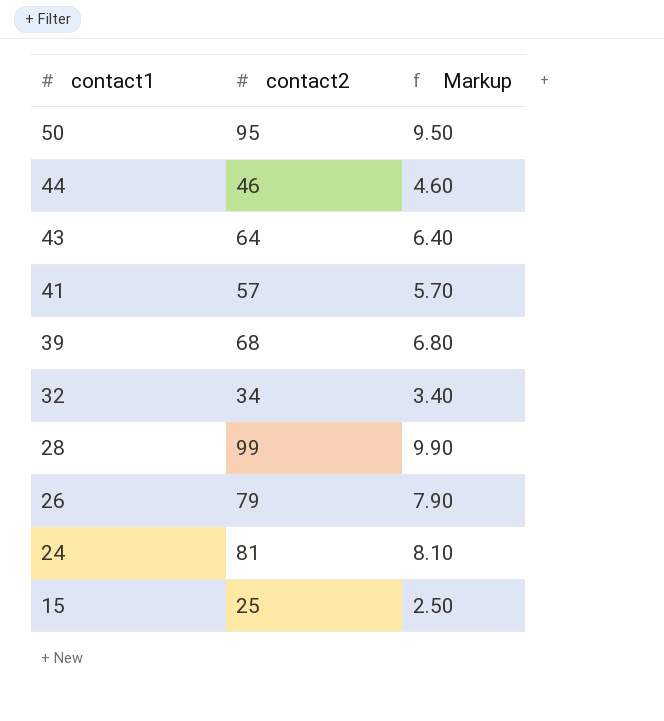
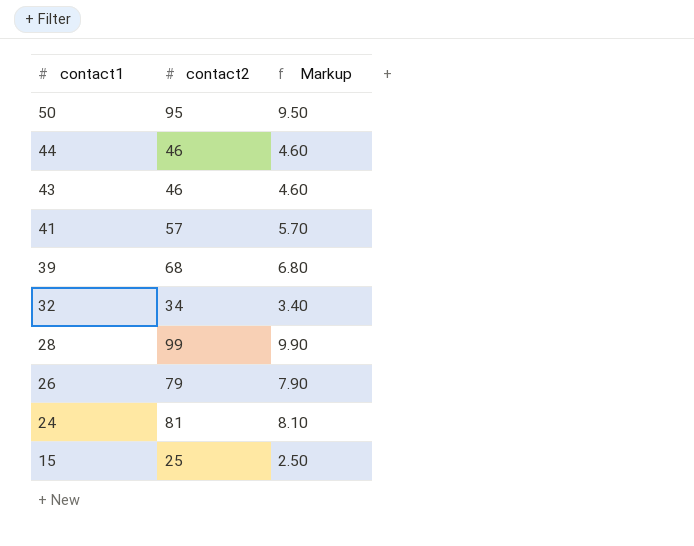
43 | contact2: 64 -> 46
43 | Markup: 6.40 -> 4.60

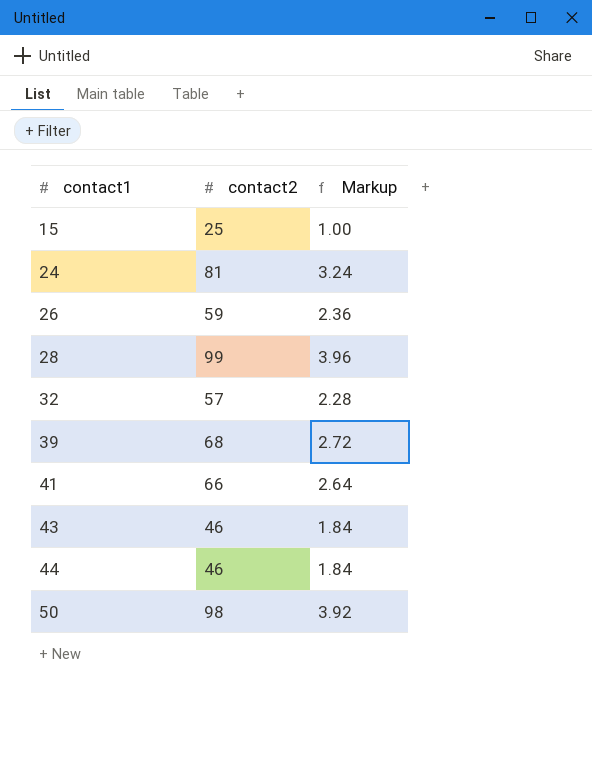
row order: contact1 descending -> contact1 ascending
column Markup | formula: [contact2] * 0.1 -> [contact2] * 0.04
26 | contact2: 79 -> 59
32 | contact2: 34 -> 57
41 | contact2: 57 -> 66
50 | contact2: 95 -> 98

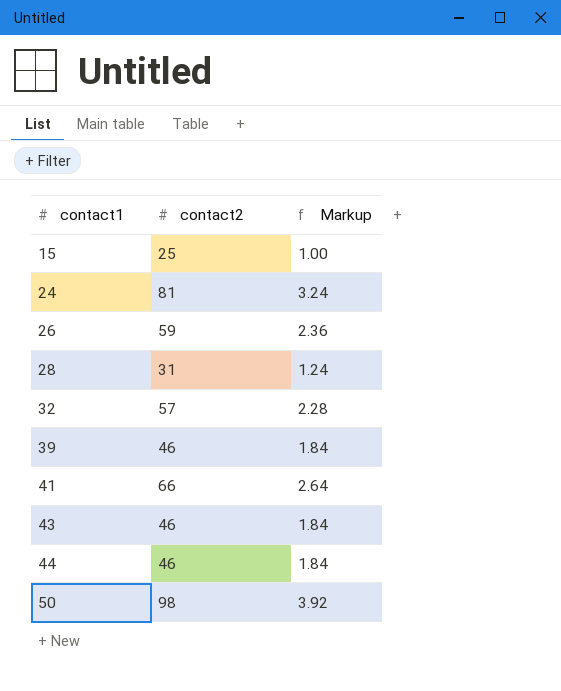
28 | contact2: 99 -> 31
28 | Markup: 3.96 -> 1.24
39 | contact2: 68 -> 46
39 | Markup: 2.72 -> 1.84

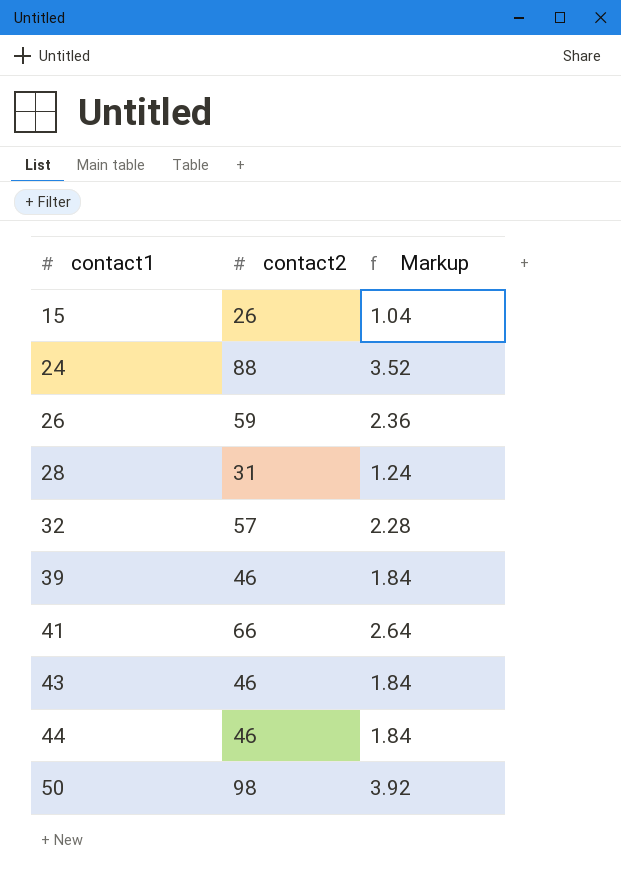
15 | contact2: 25 -> 26
15 | Markup: 1.00 -> 1.04
24 | contact2: 81 -> 88
24 | Markup: 3.24 -> 3.52

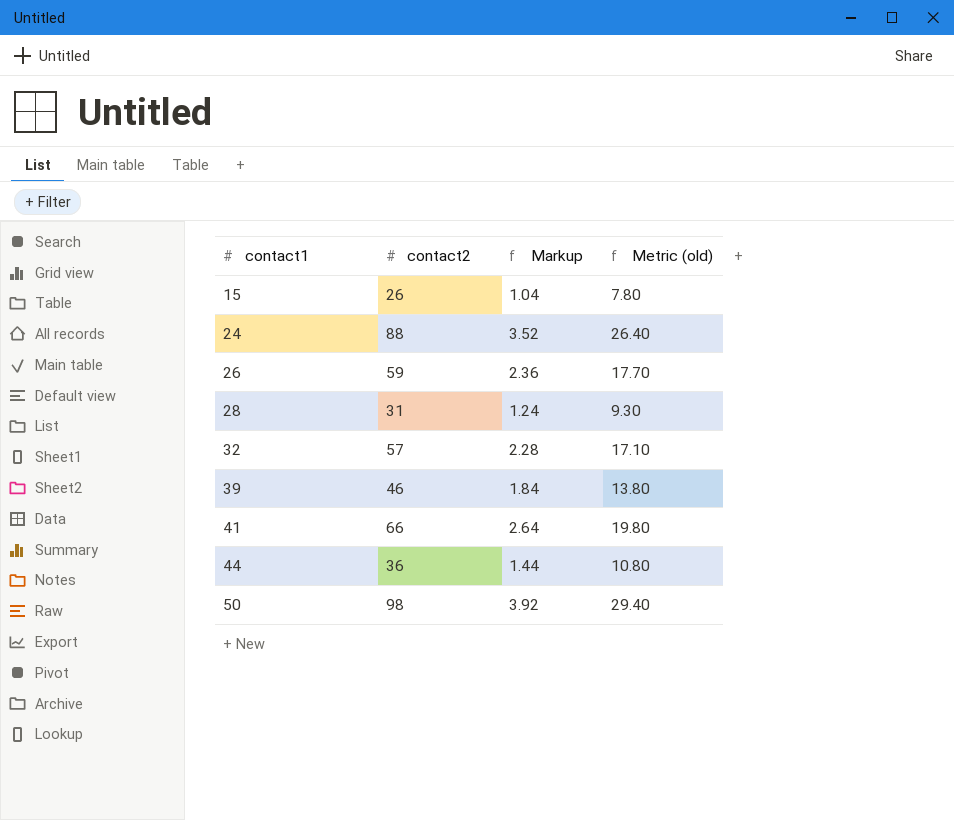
column Metric (old) | formula: none -> [contact2] * 0.3
row 43: 46 | 1.84 -> none
44 | contact2: 46 -> 36
44 | Markup: 1.84 -> 1.44

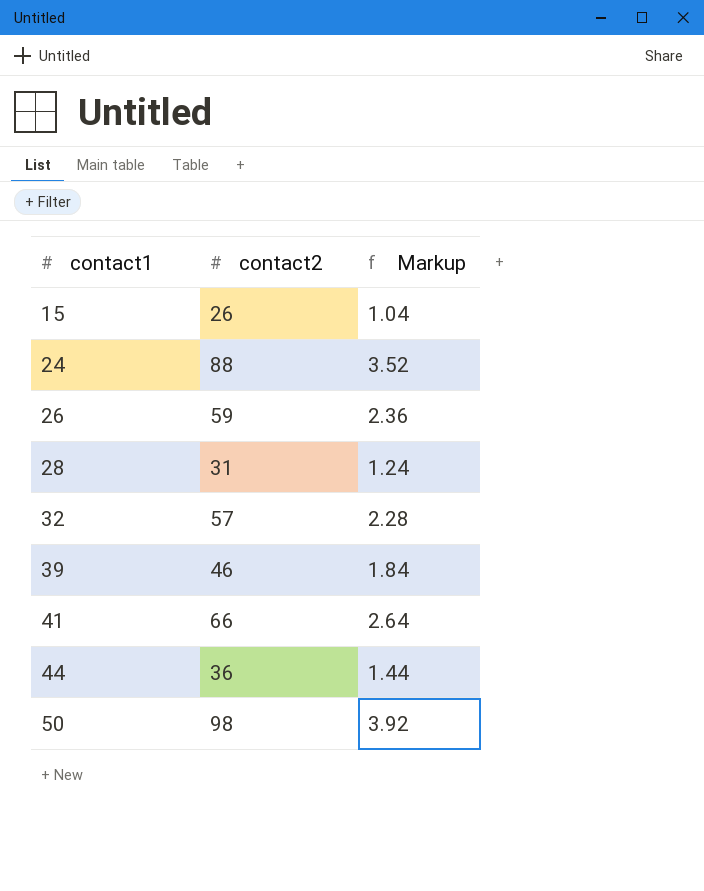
column Metric (old) | formula: [contact2] * 0.3 -> none

